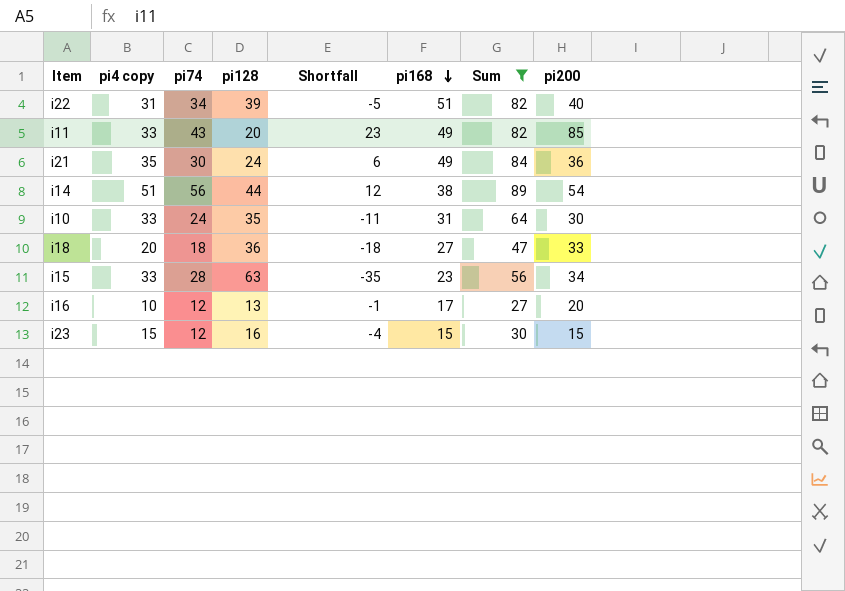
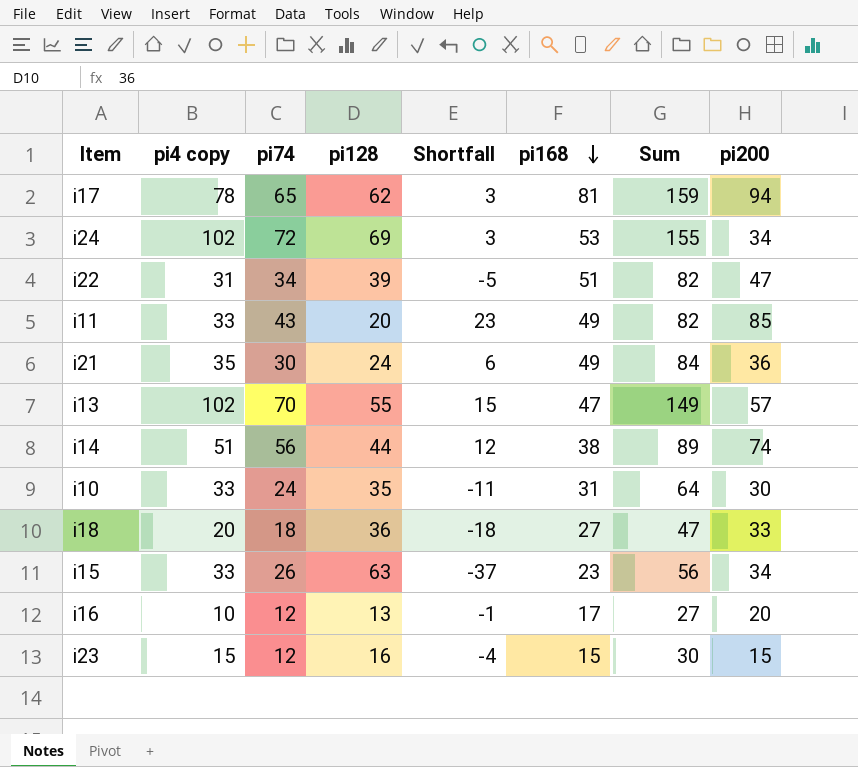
filter: Sum <= 89 -> none
i22 | pi200: 40 -> 47
i14 | pi200: 54 -> 74
i15 | pi74: 28 -> 26
i15 | Shortfall: -35 -> -37

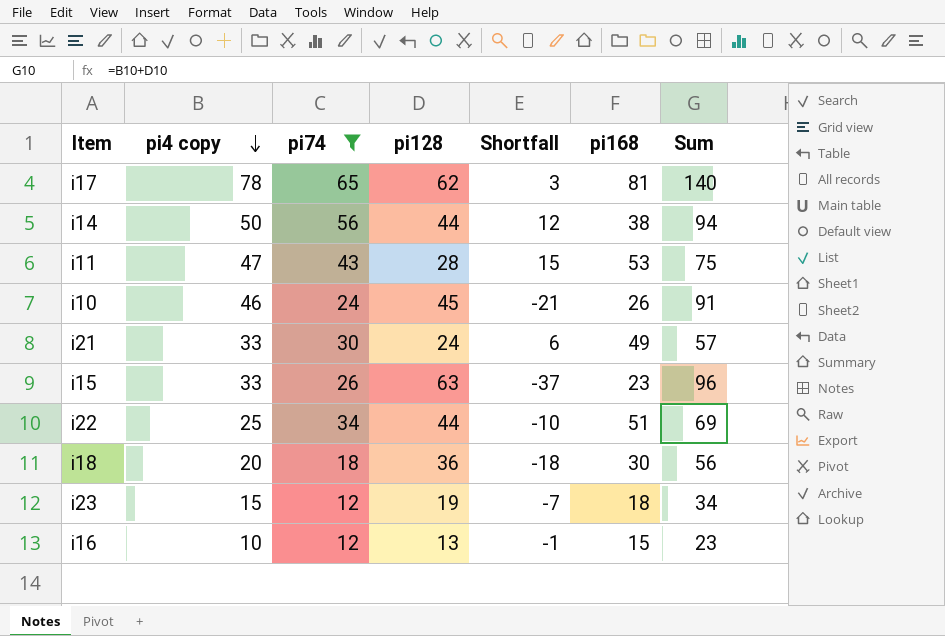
filter: none -> pi74 <= 65
row order: pi168 descending -> pi4 copy descending
column pi200 | position: 8 -> none
column Sum | formula: [pi4 copy] + [pi168] -> [pi4 copy] + [pi128]
i14 | pi4 copy: 51 -> 50
i11 | pi4 copy: 33 -> 47
i11 | pi128: 20 -> 28
i11 | Shortfall: 23 -> 15
i11 | pi168: 49 -> 53
i10 | pi4 copy: 33 -> 46
i10 | pi128: 35 -> 45
i10 | Shortfall: -11 -> -21
i10 | pi168: 31 -> 26
i21 | pi4 copy: 35 -> 33
i22 | pi4 copy: 31 -> 25
i22 | pi128: 39 -> 44
i22 | Shortfall: -5 -> -10
i18 | pi168: 27 -> 30
i23 | pi128: 16 -> 19
i23 | Shortfall: -4 -> -7
i23 | pi168: 15 -> 18
i16 | pi168: 17 -> 15

